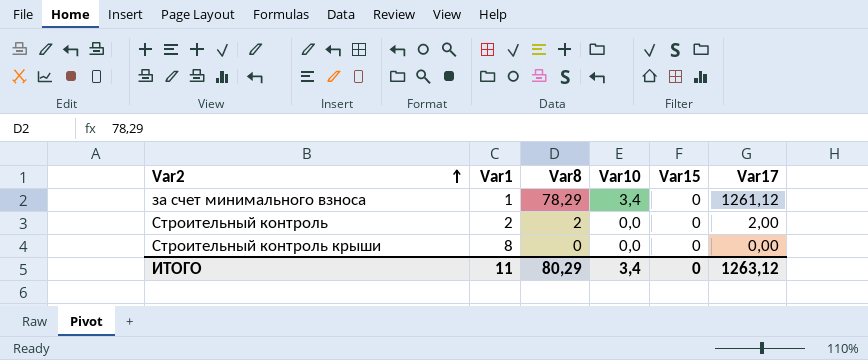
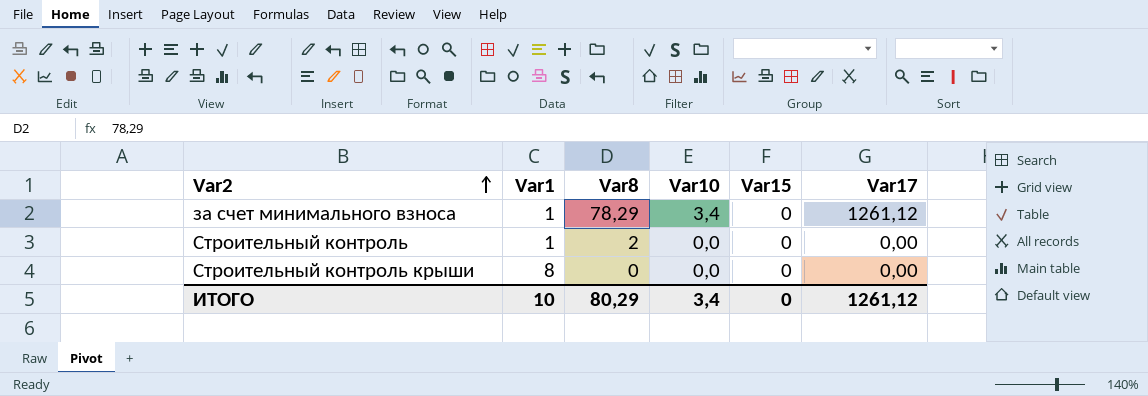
Строительный контроль | Var1: 2 -> 1
Строительный контроль | Var17: 2,00 -> 0,00
ИТОГО | Var1: 11 -> 10
ИТОГО | Var17: 1263,12 -> 1261,12

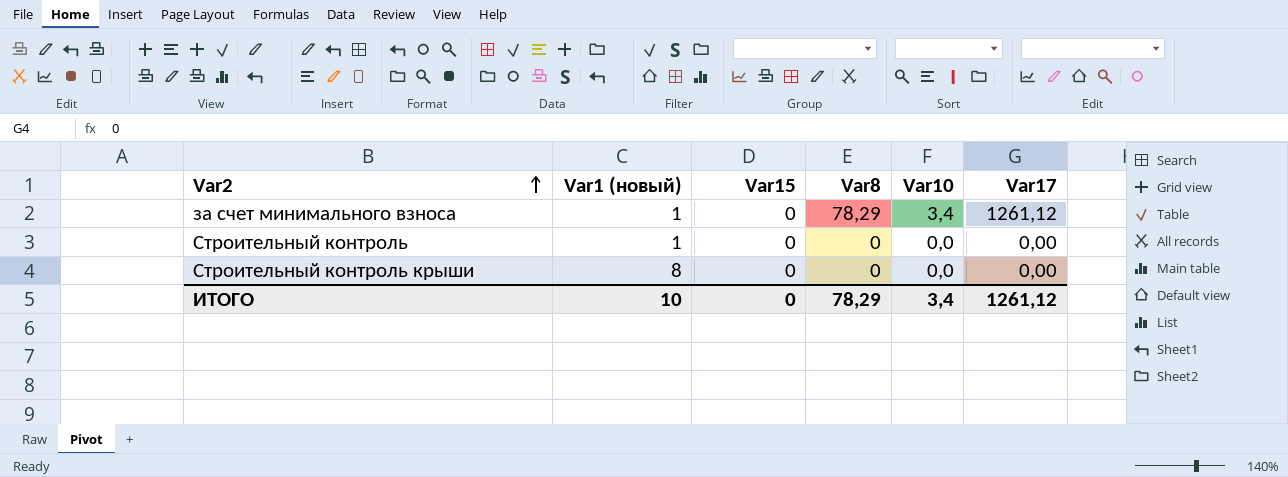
column name: Var1 -> Var1 (новый)
column Var15 | position: 5 -> 3
Строительный контроль | Var8: 2 -> 0
ИТОГО | Var8: 80,29 -> 78,29

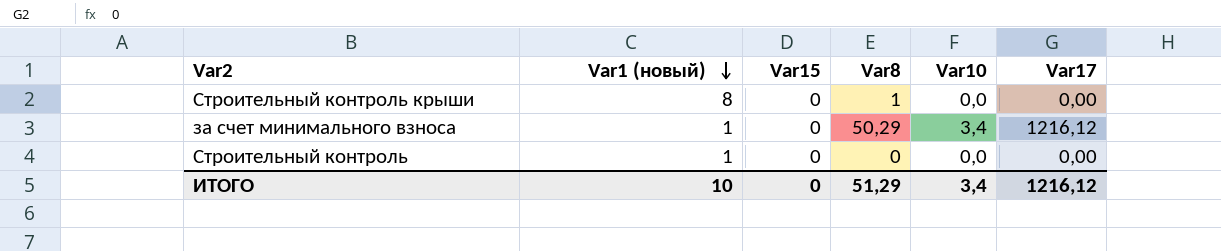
row order: Var2 ascending -> Var1 (новый) descending
Строительный контроль крыши | Var8: 0 -> 1
за счет минимального взноса | Var8: 78,29 -> 50,29
за счет минимального взноса | Var17: 1261,12 -> 1216,12
ИТОГО | Var8: 78,29 -> 51,29
ИТОГО | Var17: 1261,12 -> 1216,12

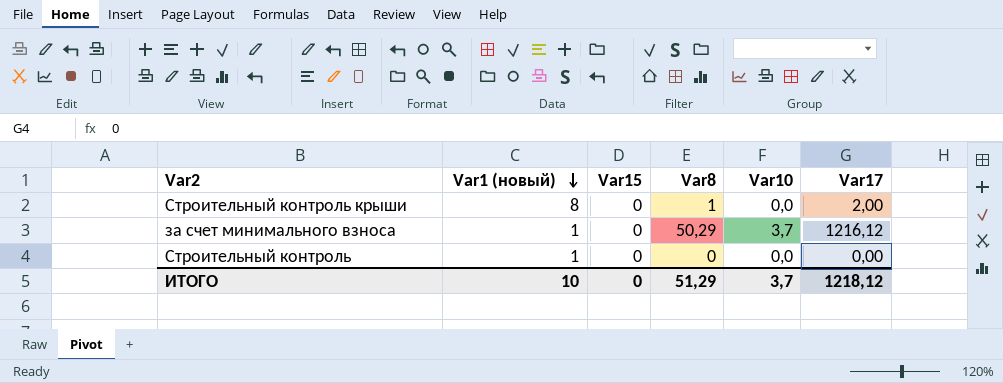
Строительный контроль крыши | Var17: 0,00 -> 2,00
за счет минимального взноса | Var10: 3,4 -> 3,7
ИТОГО | Var10: 3,4 -> 3,7
ИТОГО | Var17: 1216,12 -> 1218,12

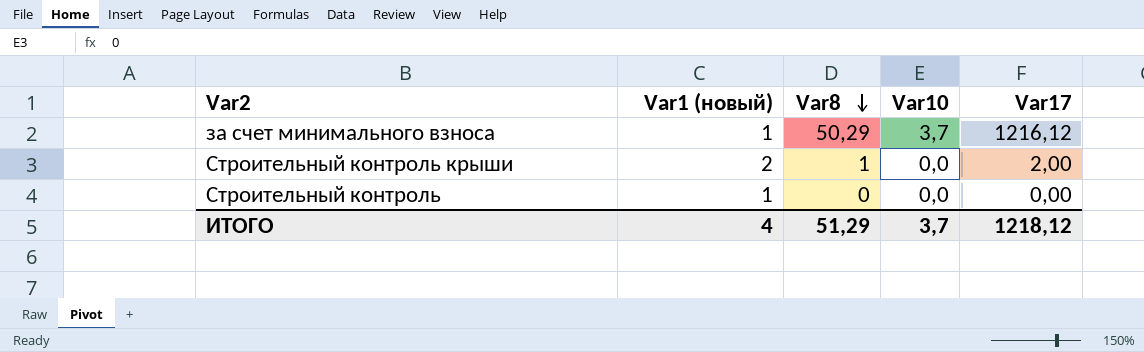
row order: Var1 (новый) descending -> Var8 descending
column Var15 | position: 3 -> none
Строительный контроль крыши | Var1 (новый): 8 -> 2
ИТОГО | Var1 (новый): 10 -> 4

